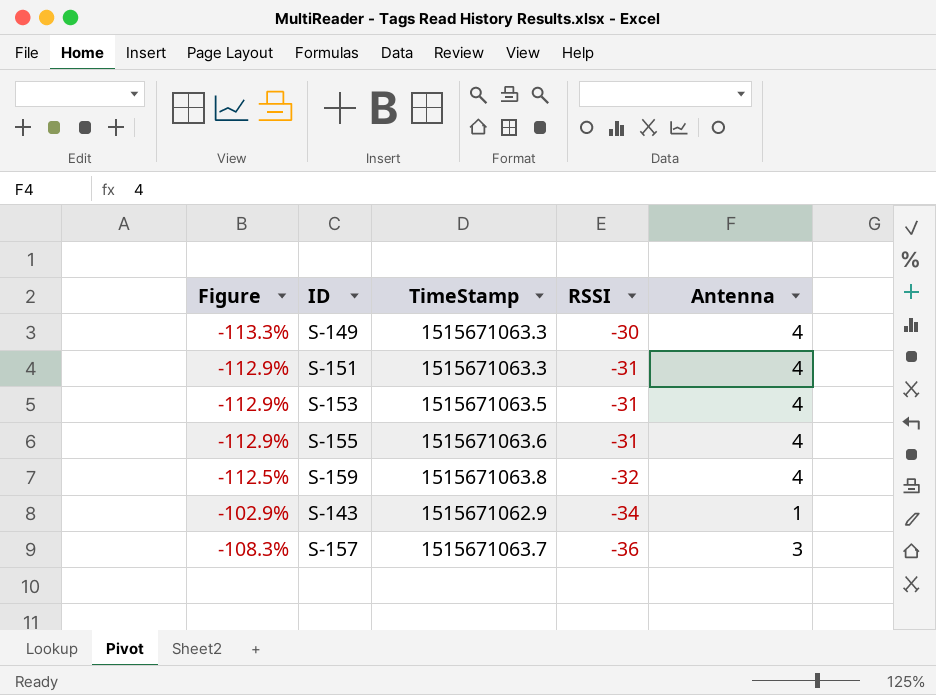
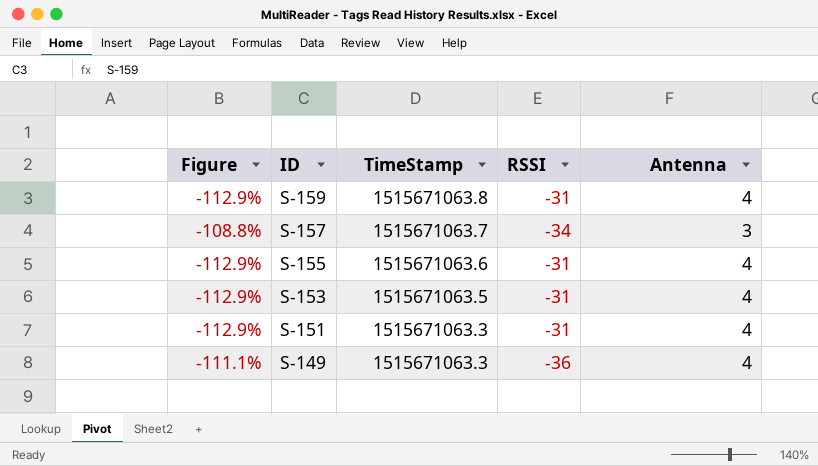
row order: RSSI descending -> ID descending
row S-143: -102.9% | 1515671062.9 | -34 | 1 -> none
S-159 | Figure: -112.5% -> -112.9%
S-159 | RSSI: -32 -> -31
S-157 | Figure: -108.3% -> -108.8%
S-157 | RSSI: -36 -> -34
S-149 | Figure: -113.3% -> -111.1%
S-149 | RSSI: -30 -> -36

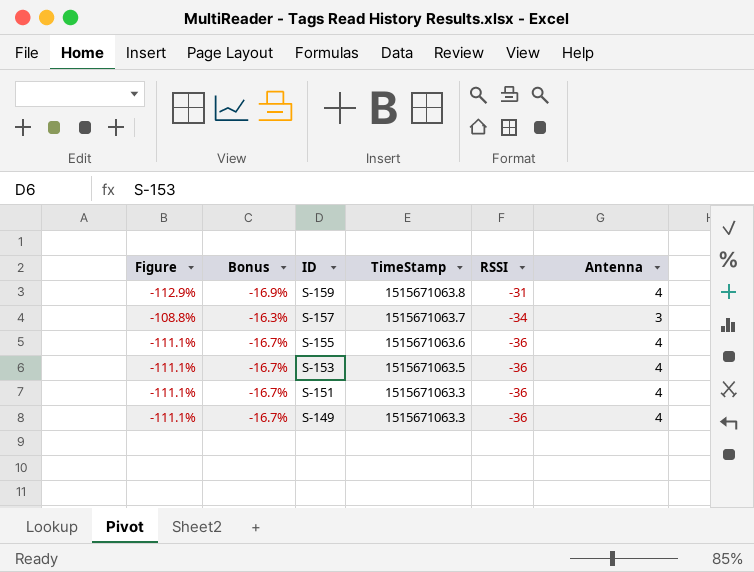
column Bonus | formula: none -> [Figure] * 0.15
S-155 | Figure: -112.9% -> -111.1%
S-155 | RSSI: -31 -> -36
S-153 | Figure: -112.9% -> -111.1%
S-153 | RSSI: -31 -> -36
S-151 | Figure: -112.9% -> -111.1%
S-151 | RSSI: -31 -> -36

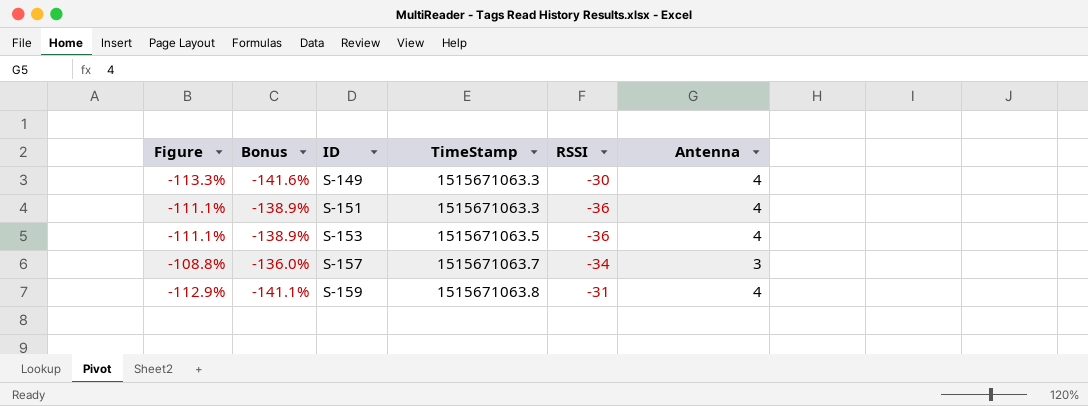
row order: ID descending -> ID ascending
column Bonus | formula: [Figure] * 0.15 -> [Figure] * 1.25
row S-155: -111.1% | -16.7% | 1515671063.6 | -36 | 4 -> none
S-149 | Figure: -111.1% -> -113.3%
S-149 | RSSI: -36 -> -30

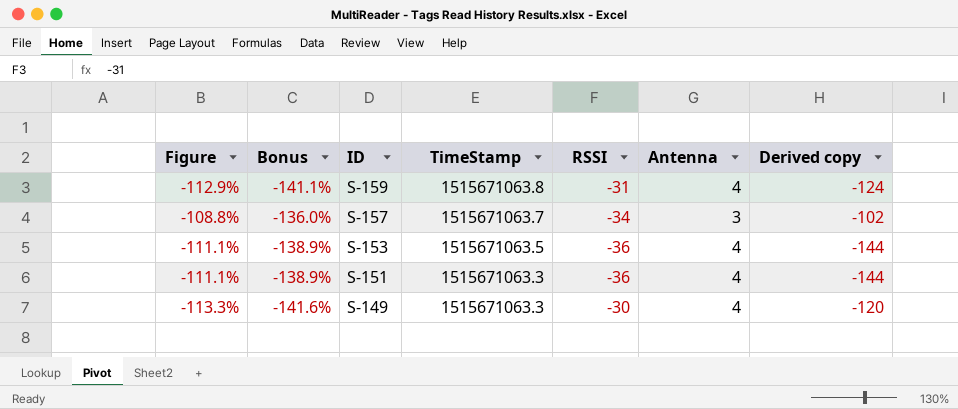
row order: ID ascending -> ID descending
column Derived copy | formula: none -> [RSSI] * [Antenna]

